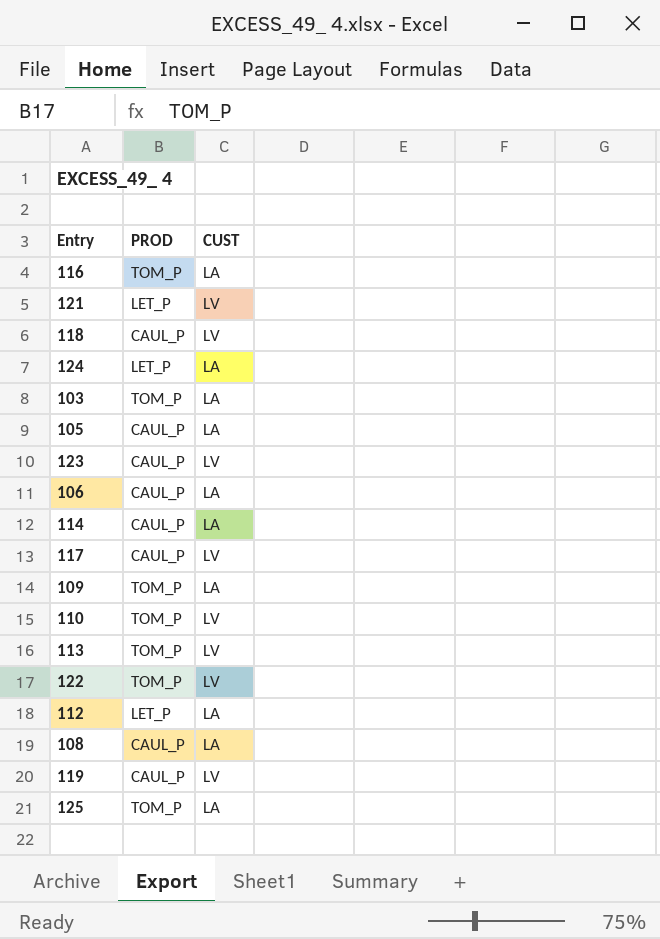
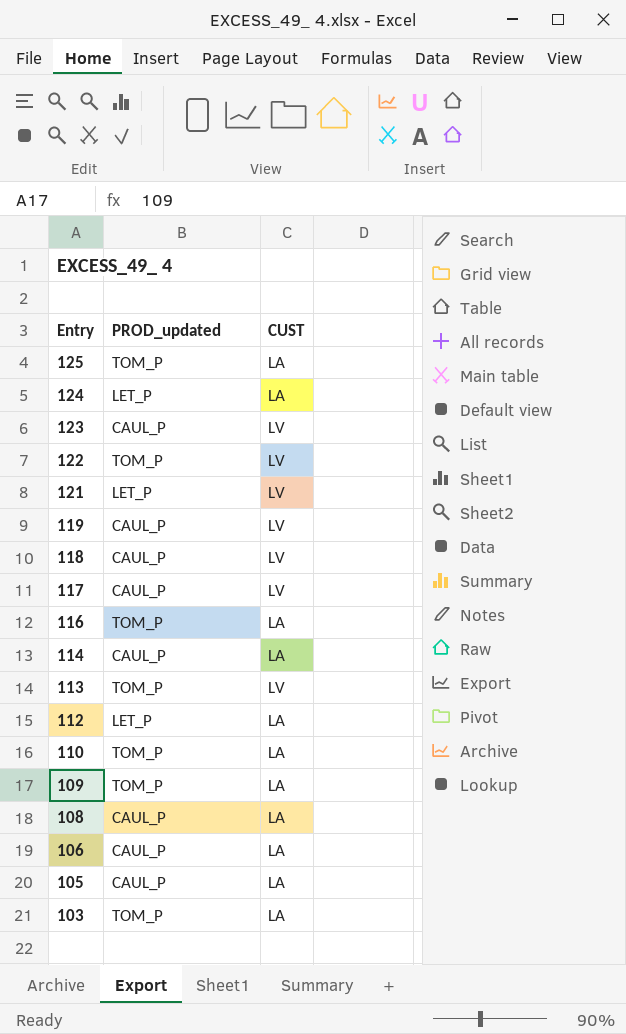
row order: none -> Entry descending
column name: PROD -> PROD_updated
110 | CUST: LV -> LA

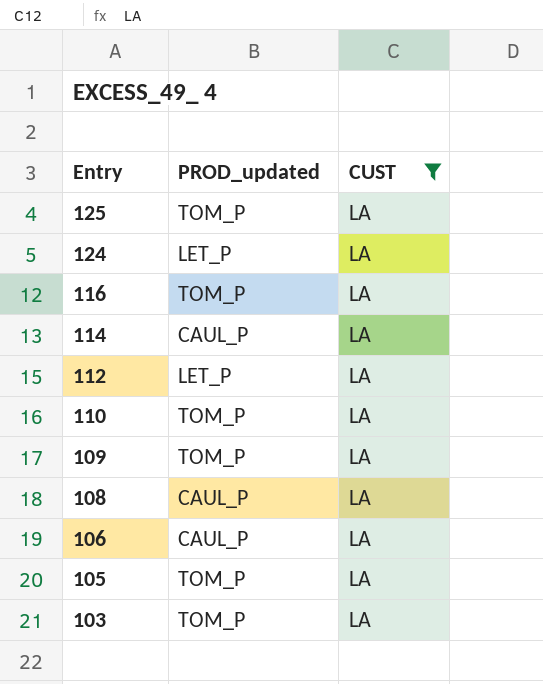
filter: none -> CUST = LA
105 | PROD_updated: CAUL_P -> TOM_P

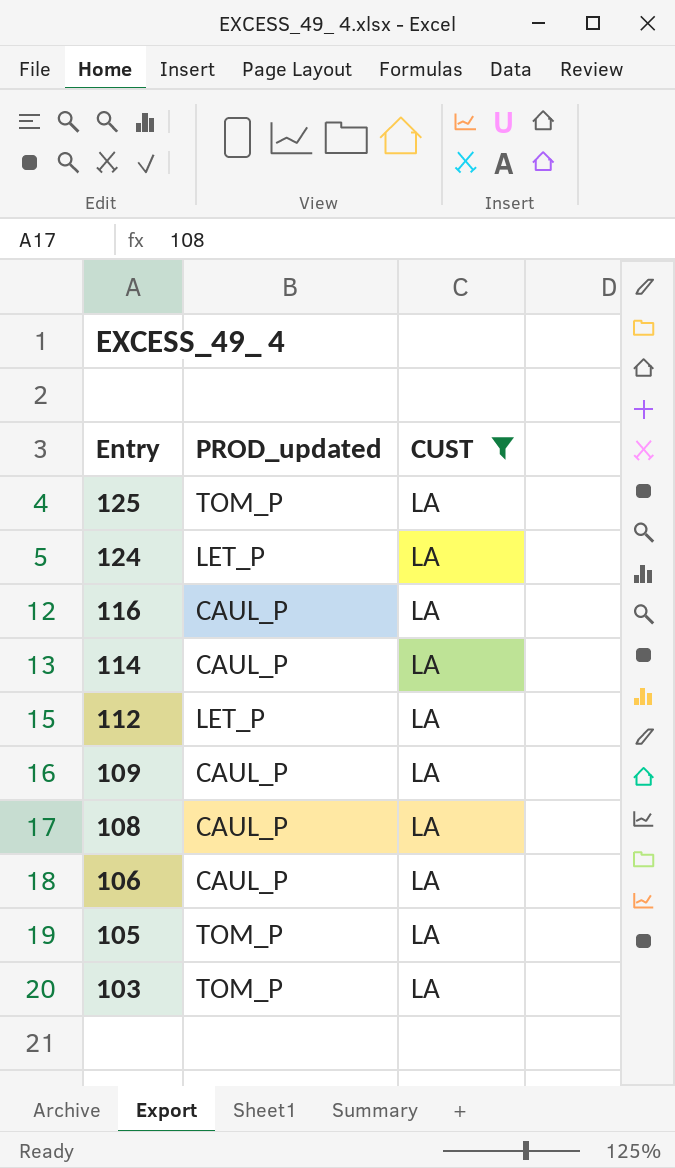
row 110: TOM_P | LA -> none
116 | PROD_updated: TOM_P -> CAUL_P
109 | PROD_updated: TOM_P -> CAUL_P

